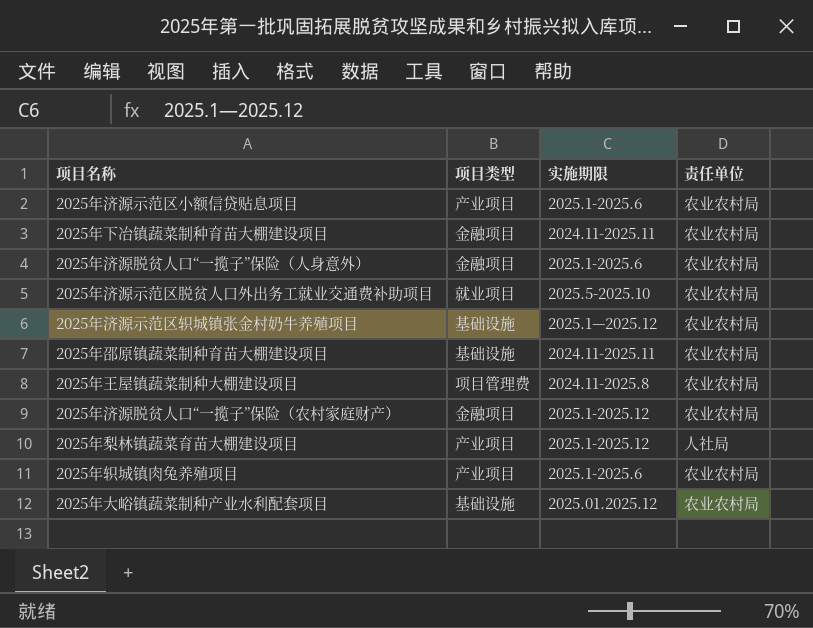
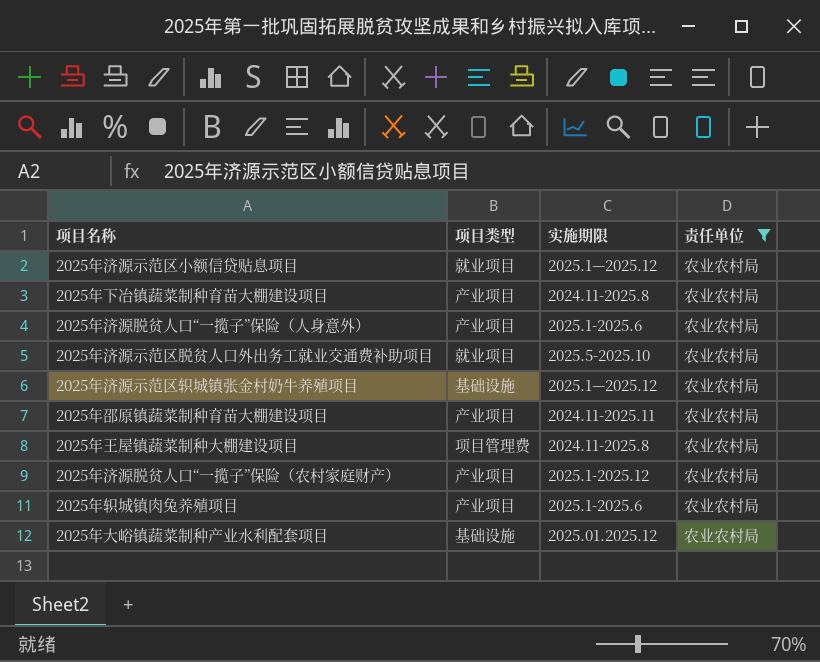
filter: none -> 责任单位 = 农业农村局
2025年济源示范区小额信贷贴息项目 | 项目类型: 产业项目 -> 就业项目
2025年济源示范区小额信贷贴息项目 | 实施期限: 2025.1-2025.6 -> 2025.1—2025.12
2025年下冶镇蔬菜制种育苗大棚建设项目 | 项目类型: 金融项目 -> 产业项目
2025年下冶镇蔬菜制种育苗大棚建设项目 | 实施期限: 2024.11-2025.11 -> 2024.11-2025.8
2025年济源脱贫人口“一揽子”保险（人身意外） | 项目类型: 金融项目 -> 产业项目
2025年邵原镇蔬菜制种育苗大棚建设项目 | 项目类型: 基础设施 -> 产业项目
2025年济源脱贫人口“一揽子”保险（农村家庭财产） | 项目类型: 金融项目 -> 产业项目

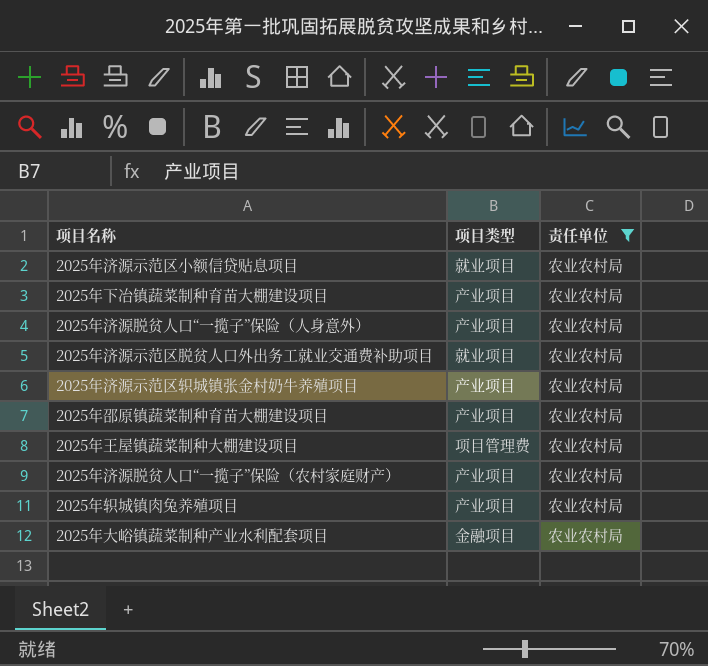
column 实施期限 | position: 3 -> none
2025年济源示范区轵城镇张金村奶牛养殖项目 | 项目类型: 基础设施 -> 产业项目
2025年大峪镇蔬菜制种产业水利配套项目 | 项目类型: 基础设施 -> 金融项目

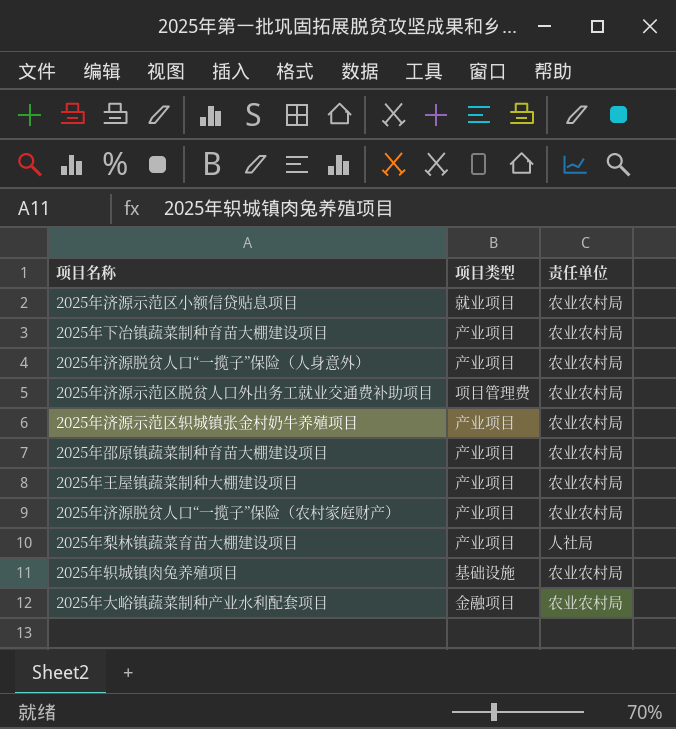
filter: 责任单位 = 农业农村局 -> none
2025年济源示范区脱贫人口外出务工就业交通费补助项目 | 项目类型: 就业项目 -> 项目管理费
2025年王屋镇蔬菜制种大棚建设项目 | 项目类型: 项目管理费 -> 产业项目
2025年轵城镇肉兔养殖项目 | 项目类型: 产业项目 -> 基础设施

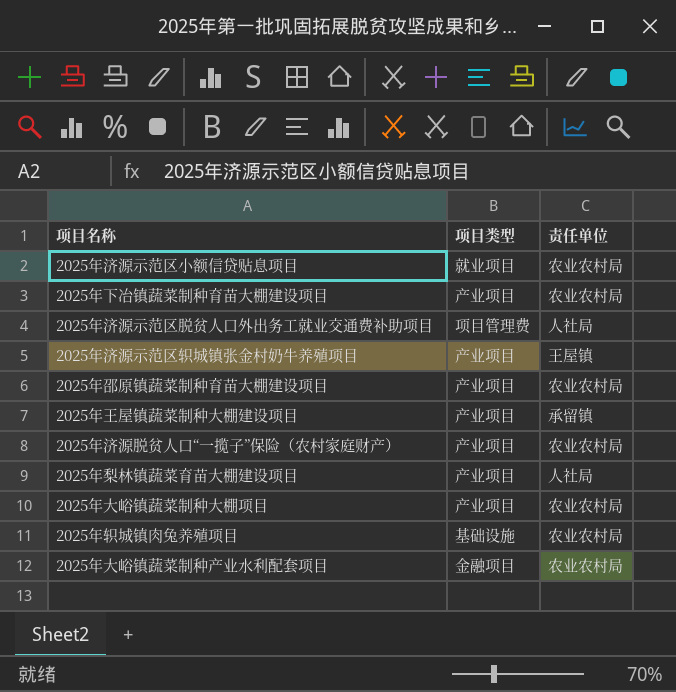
row 2025年济源脱贫人口“一揽子”保险（人身意外）: 产业项目 | 农业农村局 -> none
2025年济源示范区脱贫人口外出务工就业交通费补助项目 | 责任单位: 农业农村局 -> 人社局
2025年济源示范区轵城镇张金村奶牛养殖项目 | 责任单位: 农业农村局 -> 王屋镇
2025年王屋镇蔬菜制种大棚建设项目 | 责任单位: 农业农村局 -> 承留镇
row 2025年大峪镇蔬菜制种大棚项目: none -> 产业项目 | 农业农村局

